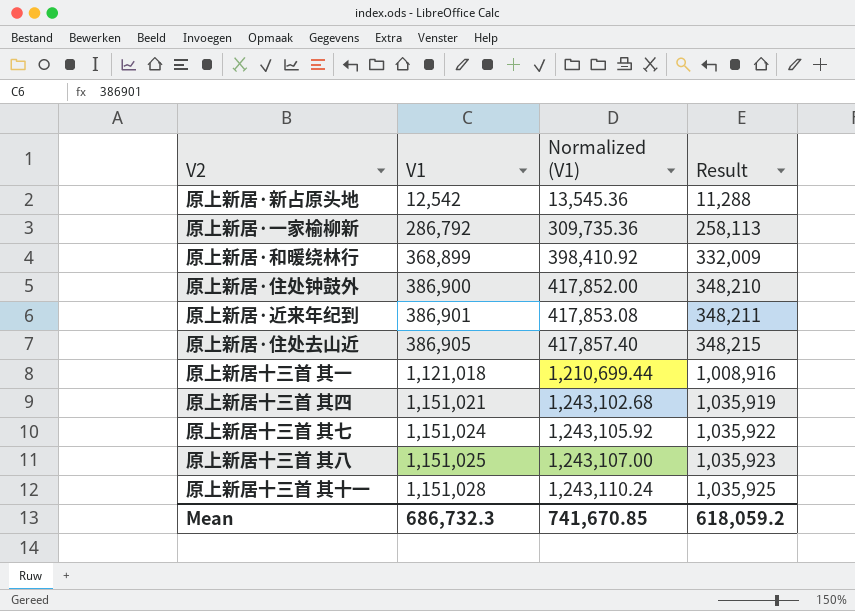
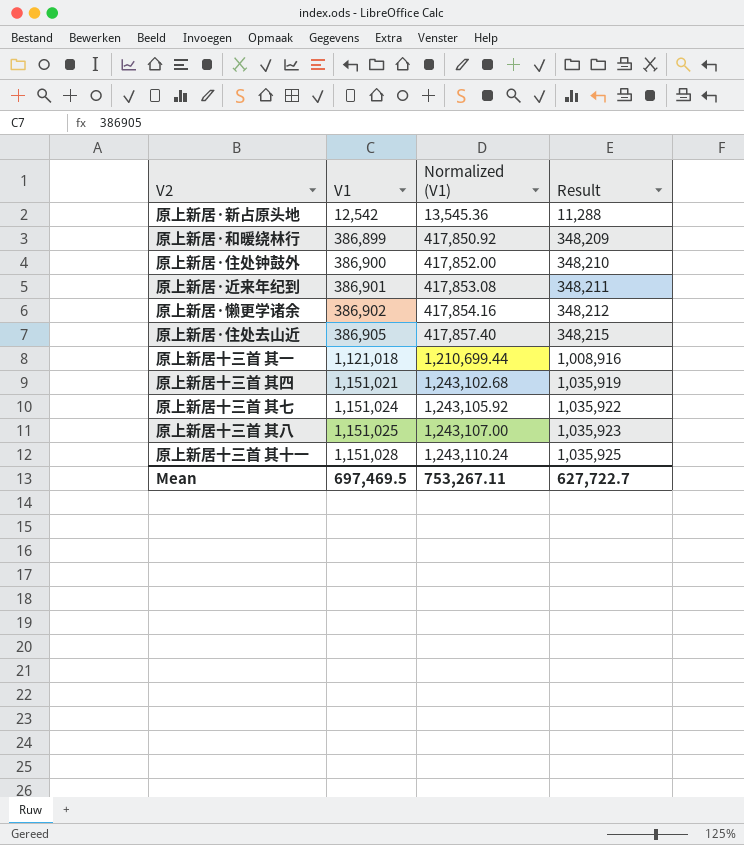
row 原上新居·一家榆柳新: 286,792 | 309,735.36 | 258,113 -> none
原上新居·和暖绕林行 | V1: 368,899 -> 386,899
原上新居·和暖绕林行 | Normalized (V1): 398,410.92 -> 417,850.92
原上新居·和暖绕林行 | Result: 332,009 -> 348,209
row 原上新居·懒更学诸余: none -> 386,902 | 417,854.16 | 348,212
Mean | V1: 686,732.3 -> 697,469.5
Mean | Normalized (V1): 741,670.85 -> 753,267.11
Mean | Result: 618,059.2 -> 627,722.7

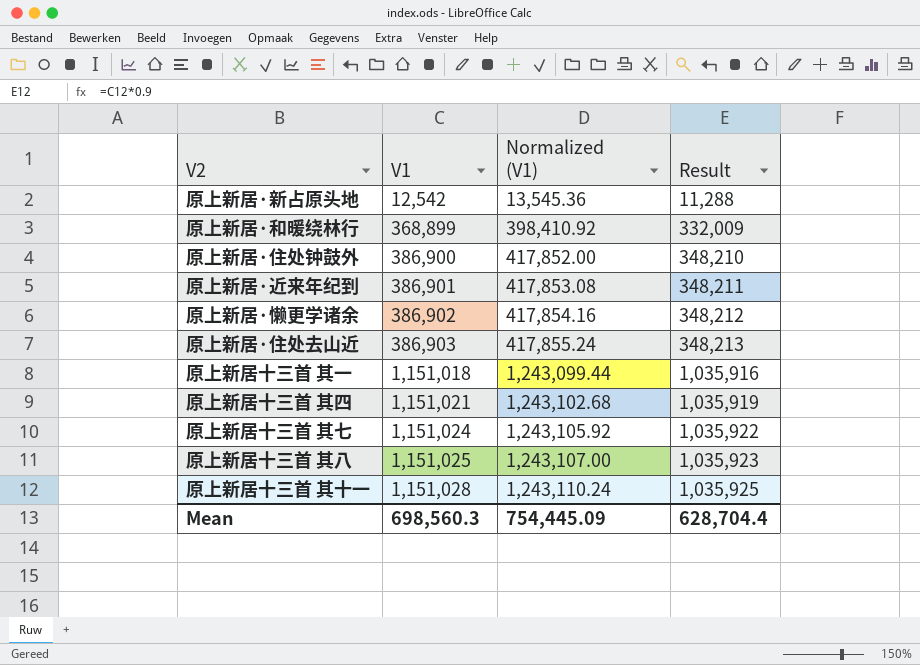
原上新居·和暖绕林行 | V1: 386,899 -> 368,899
原上新居·和暖绕林行 | Normalized (V1): 417,850.92 -> 398,410.92
原上新居·和暖绕林行 | Result: 348,209 -> 332,009
原上新居·住处去山近 | V1: 386,905 -> 386,903
原上新居·住处去山近 | Normalized (V1): 417,857.40 -> 417,855.24
原上新居·住处去山近 | Result: 348,215 -> 348,213
原上新居十三首 其一 | V1: 1,121,018 -> 1,151,018
原上新居十三首 其一 | Normalized (V1): 1,210,699.44 -> 1,243,099.44
原上新居十三首 其一 | Result: 1,008,916 -> 1,035,916
Mean | V1: 697,469.5 -> 698,560.3
Mean | Normalized (V1): 753,267.11 -> 754,445.09
Mean | Result: 627,722.7 -> 628,704.4

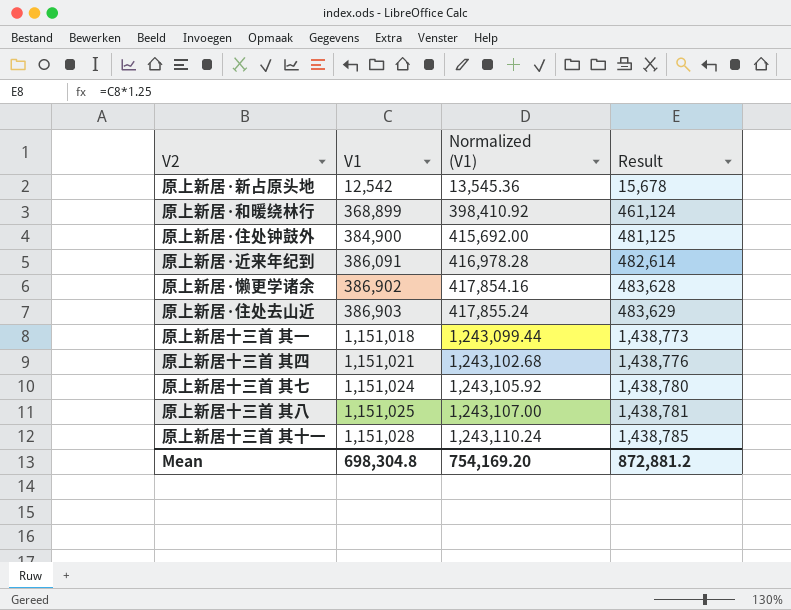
column Result | formula: [V1] * 0.9 -> [V1] * 1.25
原上新居·住处钟鼓外 | V1: 386,900 -> 384,900
原上新居·住处钟鼓外 | Normalized (V1): 417,852.00 -> 415,692.00
原上新居·近来年纪到 | V1: 386,901 -> 386,091
原上新居·近来年纪到 | Normalized (V1): 417,853.08 -> 416,978.28
Mean | V1: 698,560.3 -> 698,304.8
Mean | Normalized (V1): 754,445.09 -> 754,169.20
Mean | Result: 628,704.4 -> 872,881.2

